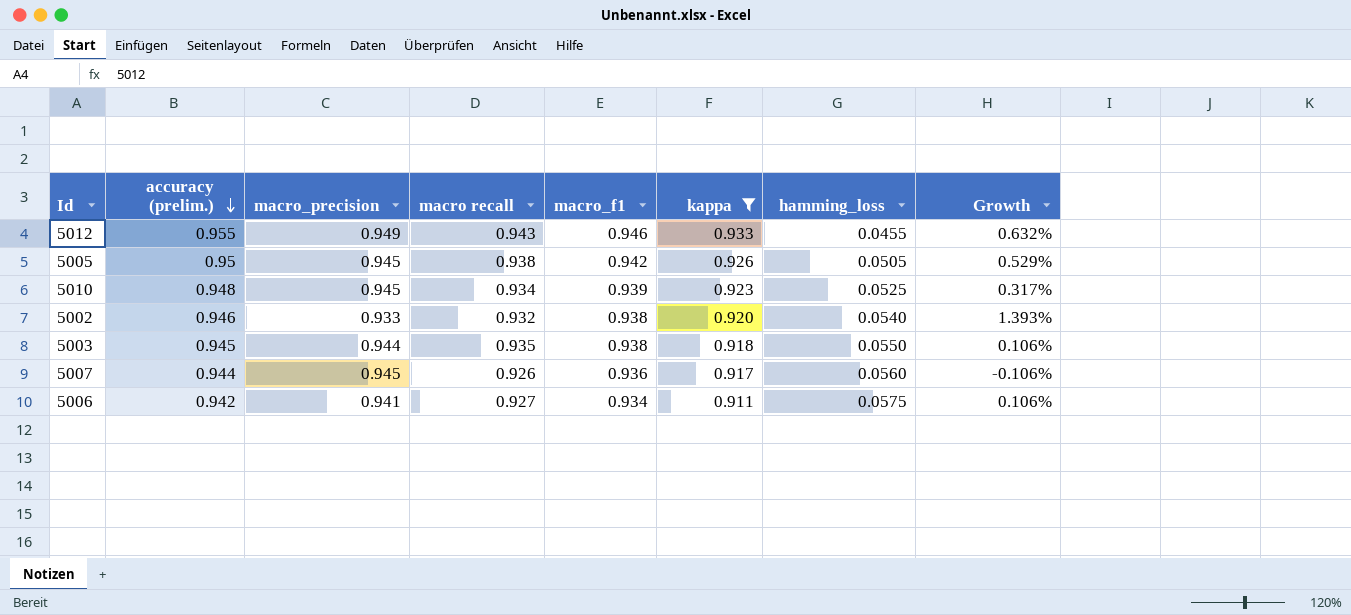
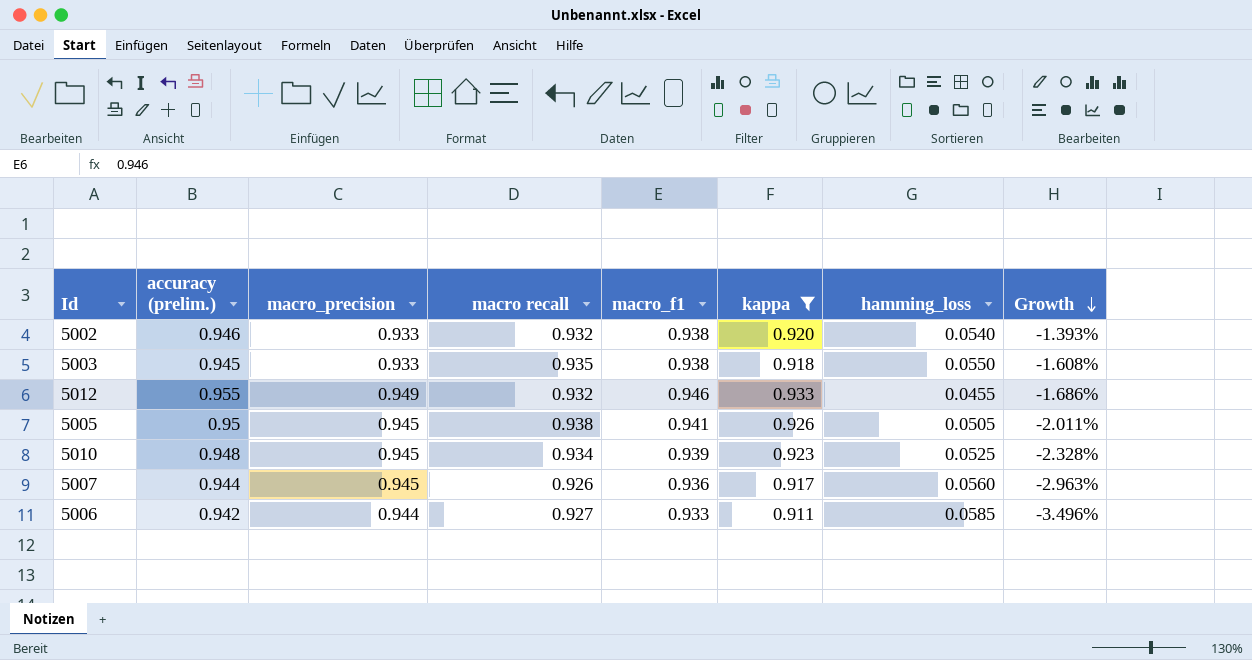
row order: accuracy (prelim.) descending -> Growth descending
column Growth | formula: ([accuracy (prelim.)] - [macro_precision]) / [macro_precision] -> ([kappa] - [macro_precision]) / [macro_precision]
5003 | macro_precision: 0.944 -> 0.933
5012 | macro recall: 0.943 -> 0.932
5005 | macro_f1: 0.942 -> 0.941
5006 | macro_precision: 0.941 -> 0.944
5006 | macro_f1: 0.934 -> 0.933
5006 | hamming_loss: 0.0575 -> 0.0585

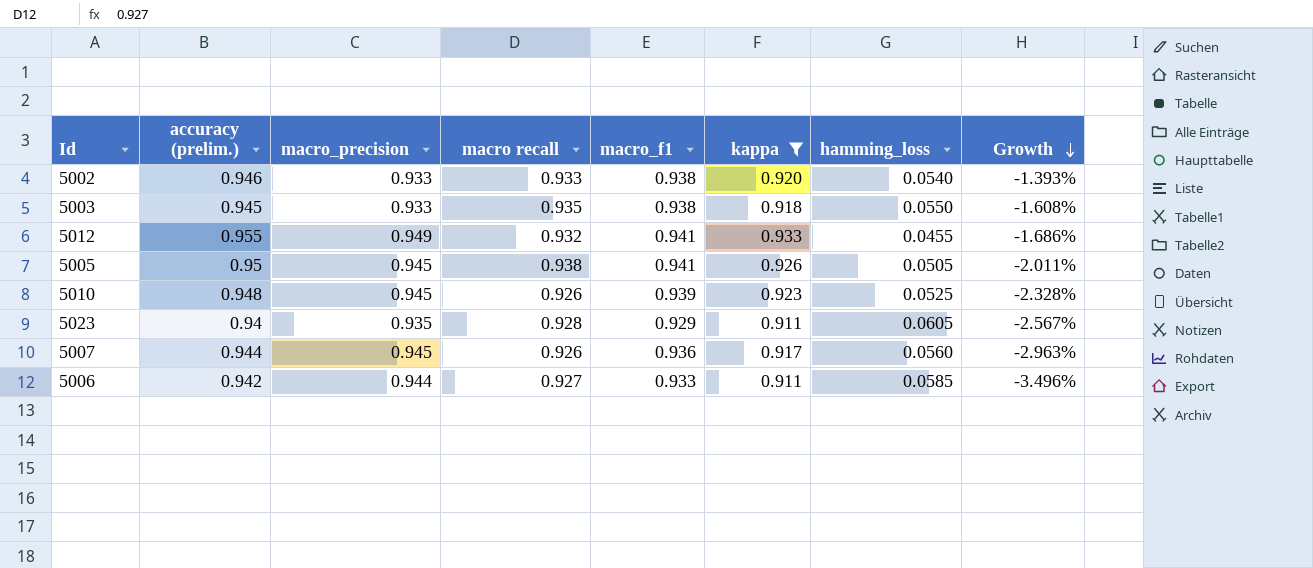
5002 | macro recall: 0.932 -> 0.933
5012 | macro_f1: 0.946 -> 0.941
5010 | macro recall: 0.934 -> 0.926
row 5023: none -> 0.94 | 0.935 | 0.928 | 0.929 | 0.911 | 0.0605 | -2.567%

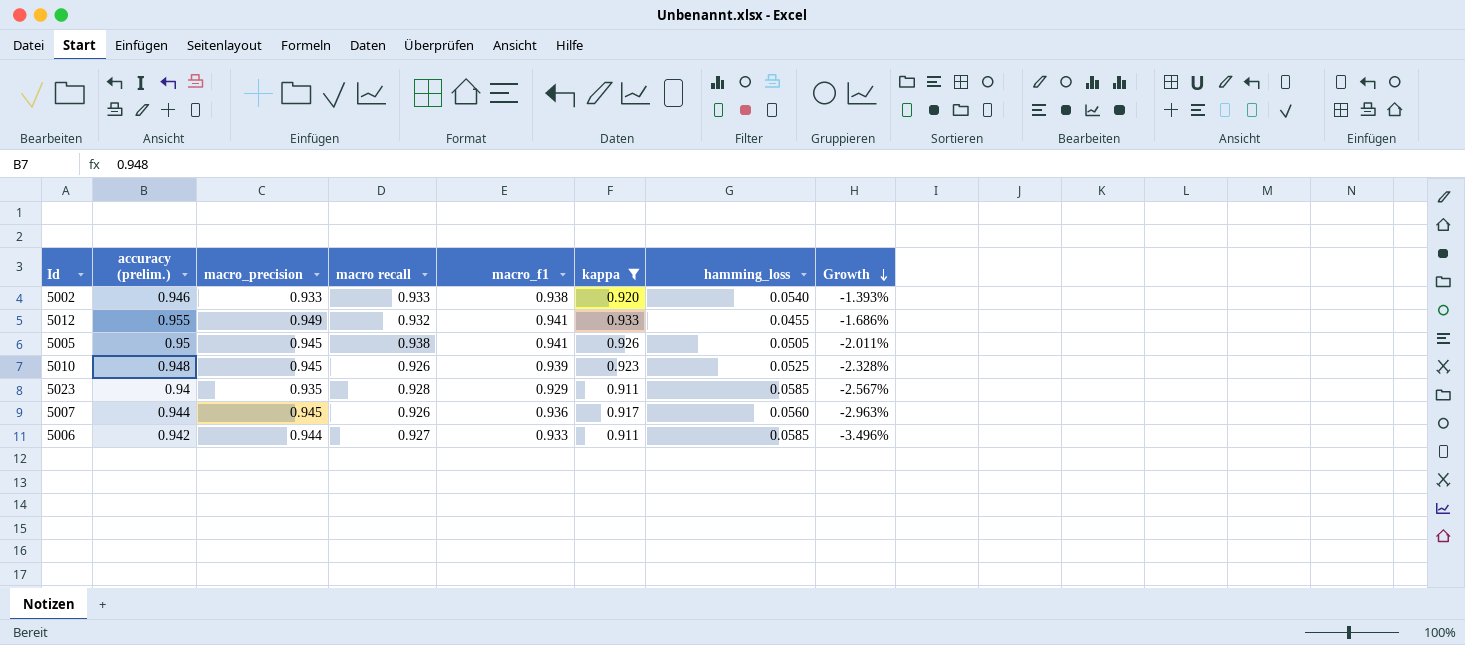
row 5003: 0.945 | 0.933 | 0.935 | 0.938 | 0.918 | 0.0550 | -1.608% -> none
5023 | hamming_loss: 0.0605 -> 0.0585

